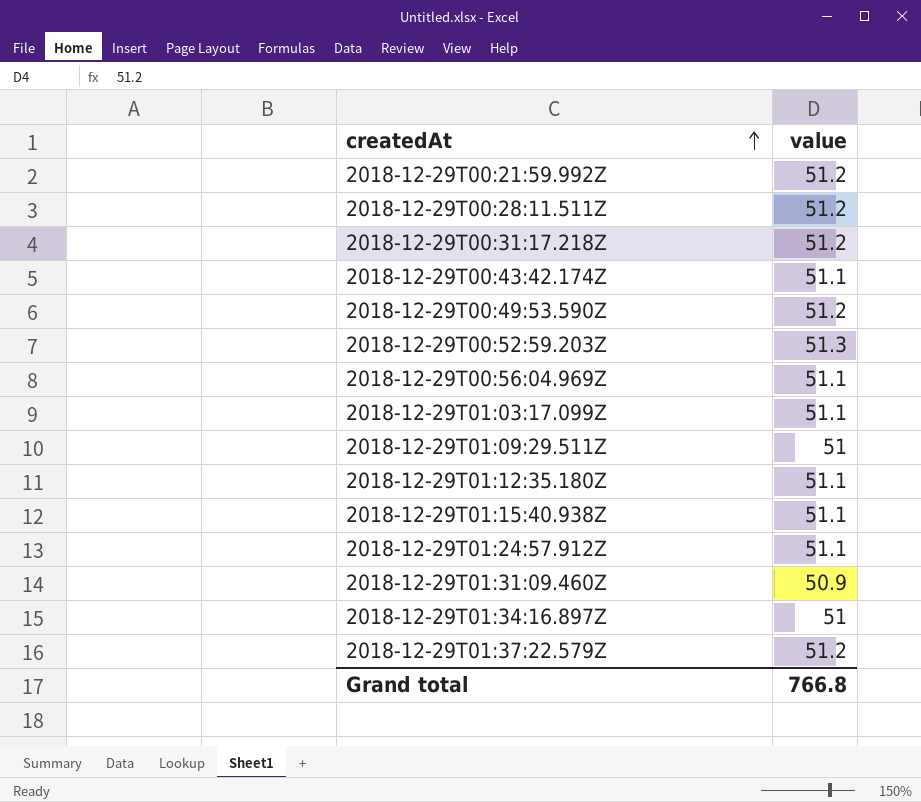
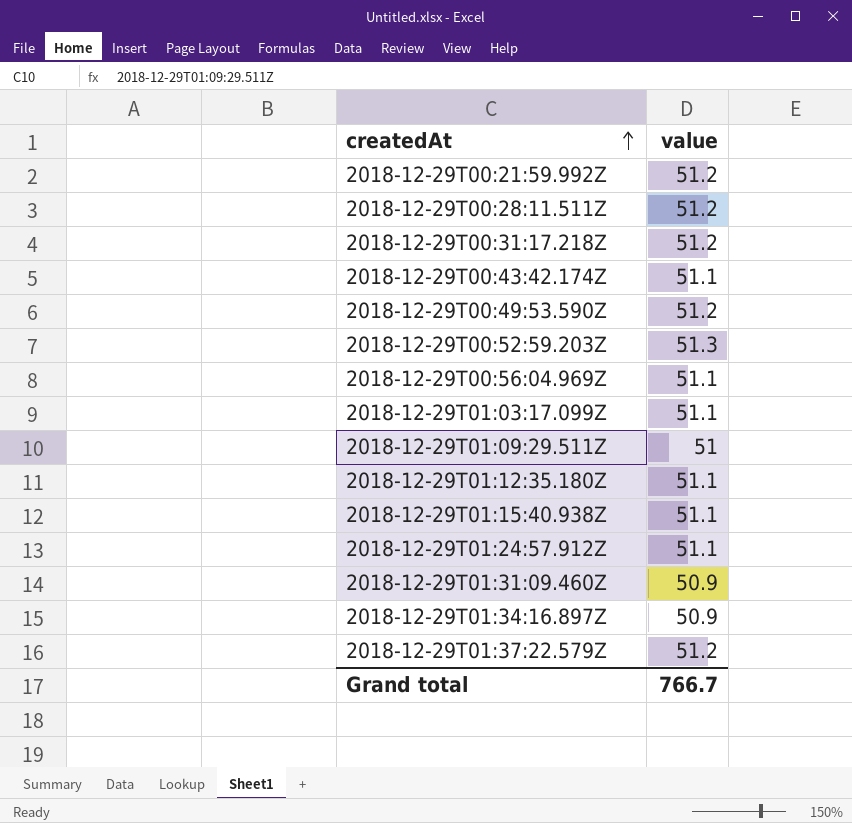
2018-12-29T01:34:16.897Z | value: 51 -> 50.9
Grand total | value: 766.8 -> 766.7

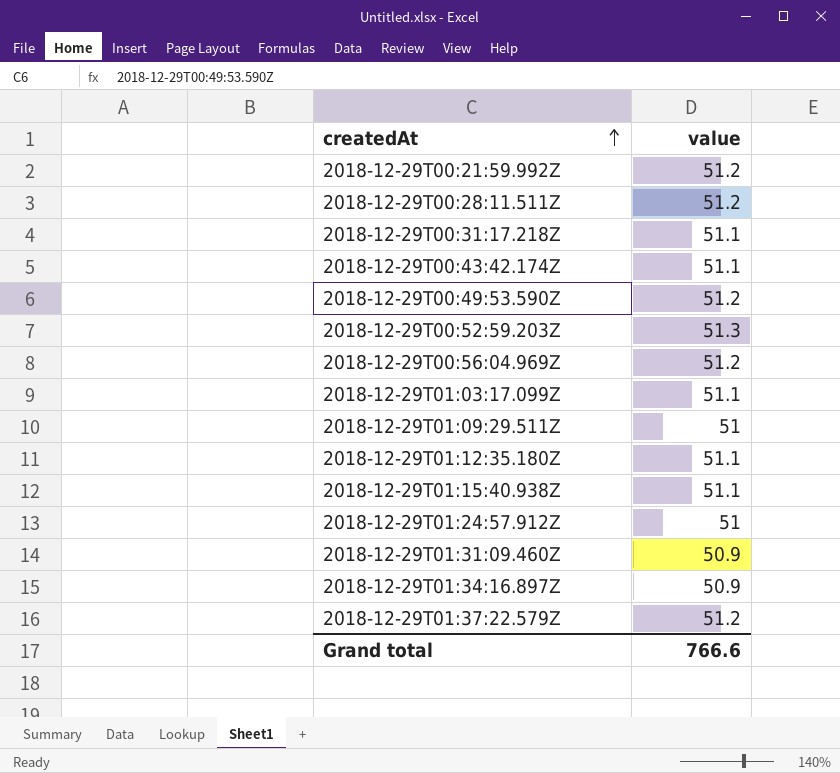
2018-12-29T00:31:17.218Z | value: 51.2 -> 51.1
2018-12-29T00:56:04.969Z | value: 51.1 -> 51.2
2018-12-29T01:24:57.912Z | value: 51.1 -> 51
Grand total | value: 766.7 -> 766.6

